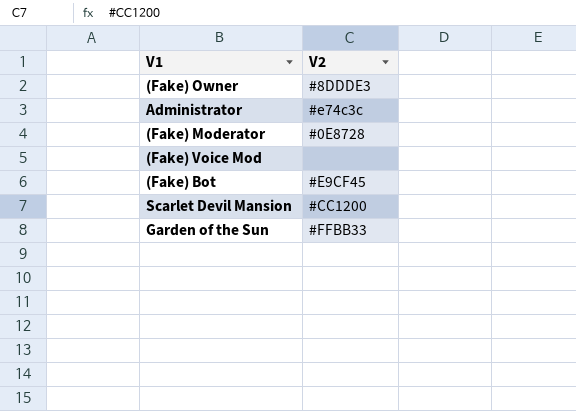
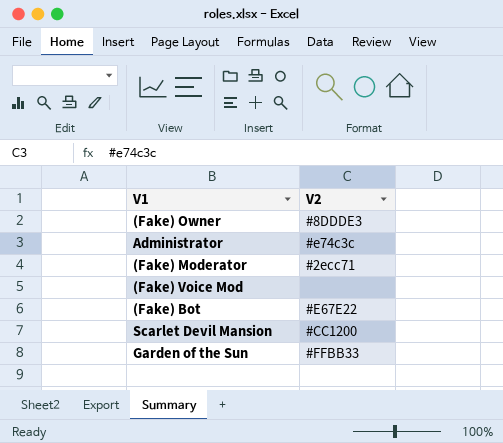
(Fake) Moderator | V2: #0E8728 -> #2ecc71
(Fake) Bot | V2: #E9CF45 -> #E67E22

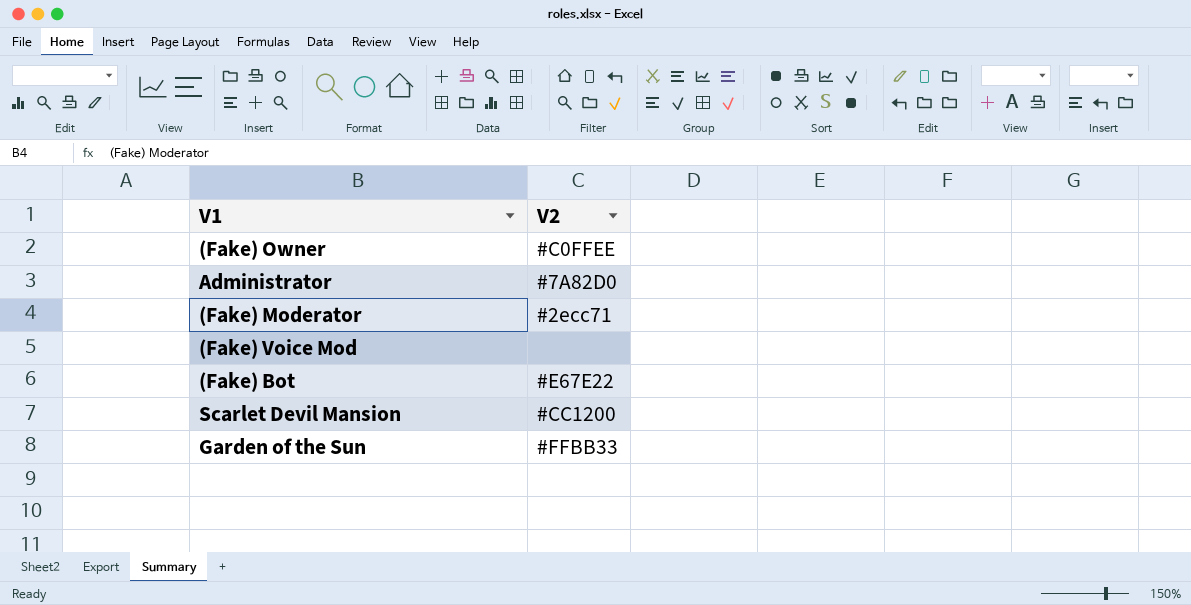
(Fake) Owner | V2: #8DDDE3 -> #C0FFEE
Administrator | V2: #e74c3c -> #7A82D0

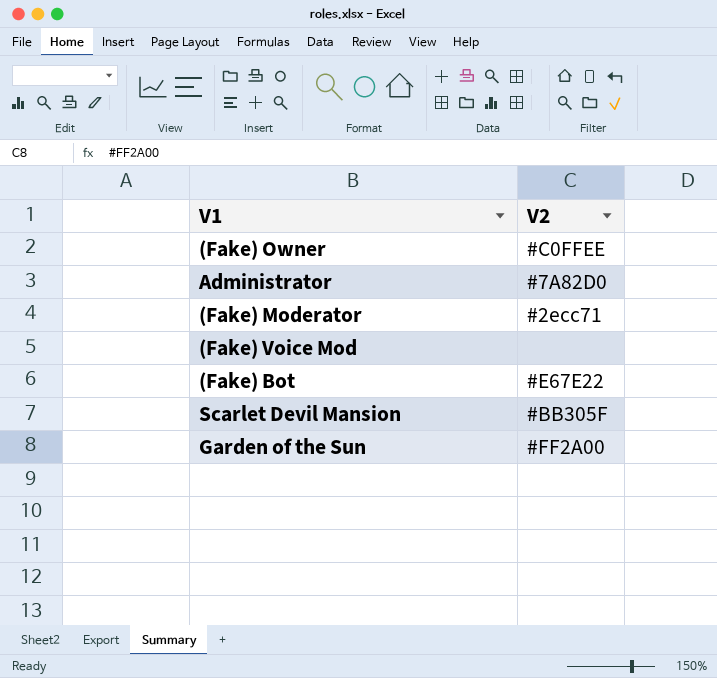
Scarlet Devil Mansion | V2: #CC1200 -> #BB305F
Garden of the Sun | V2: #FFBB33 -> #FF2A00

